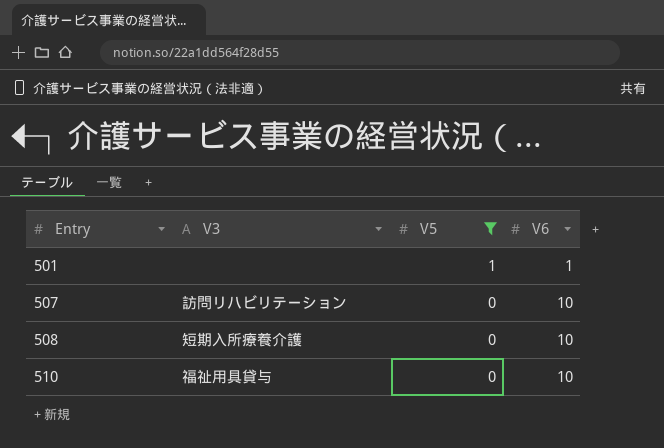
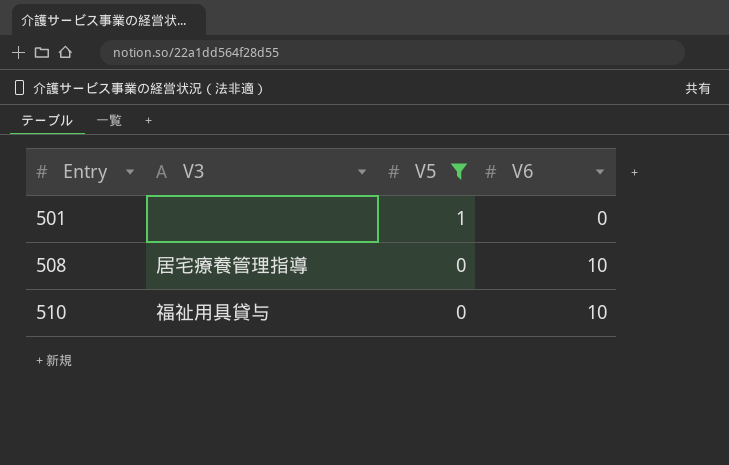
row 507: 訪問リハビリテーション | 0 | 10 -> none
501 | V6: 1 -> 0
508 | V3: 短期入所療養介護 -> 居宅療養管理指導

